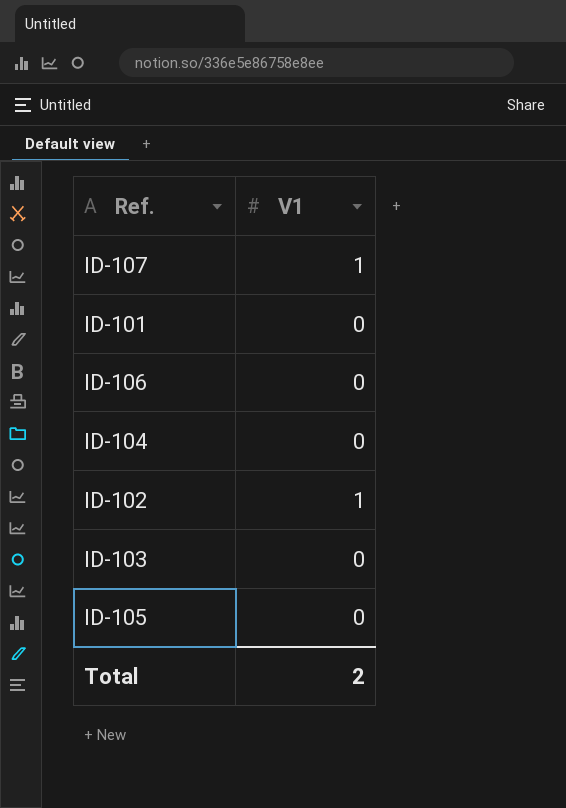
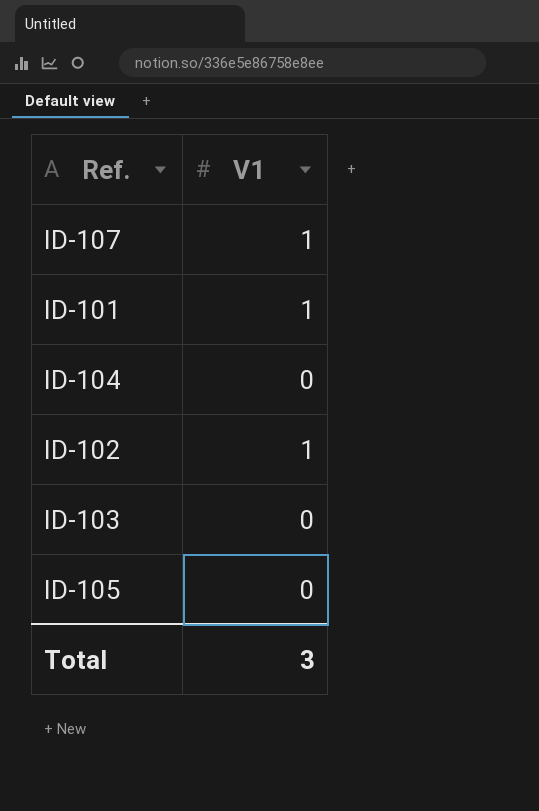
row ID-106: 0 -> none
ID-101 | V1: 0 -> 1
Total | V1: 2 -> 3

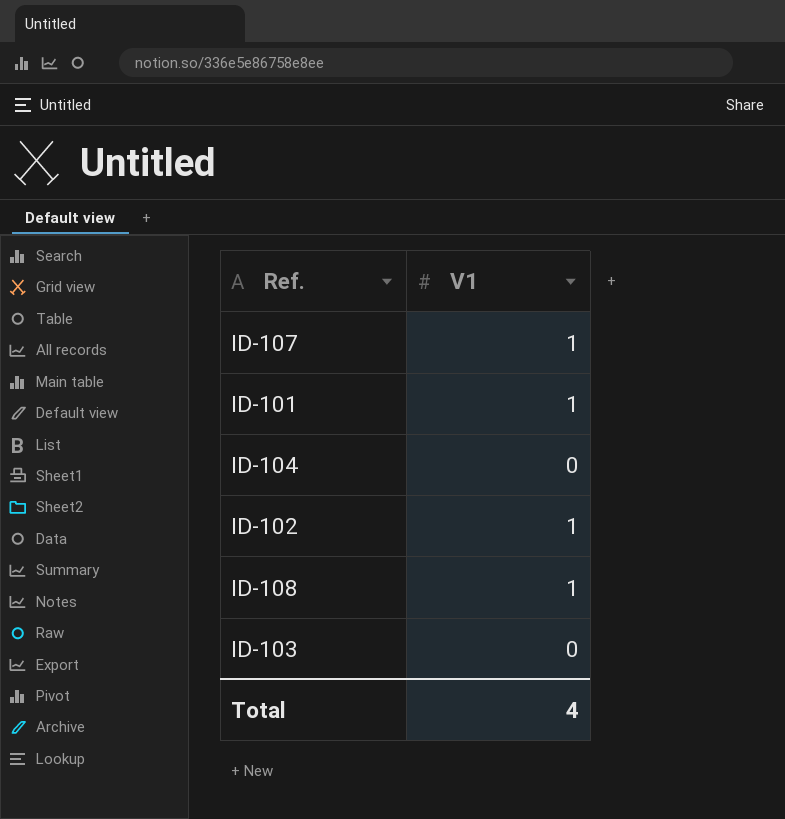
row ID-105: 0 -> none
row ID-108: none -> 1
Total | V1: 3 -> 4

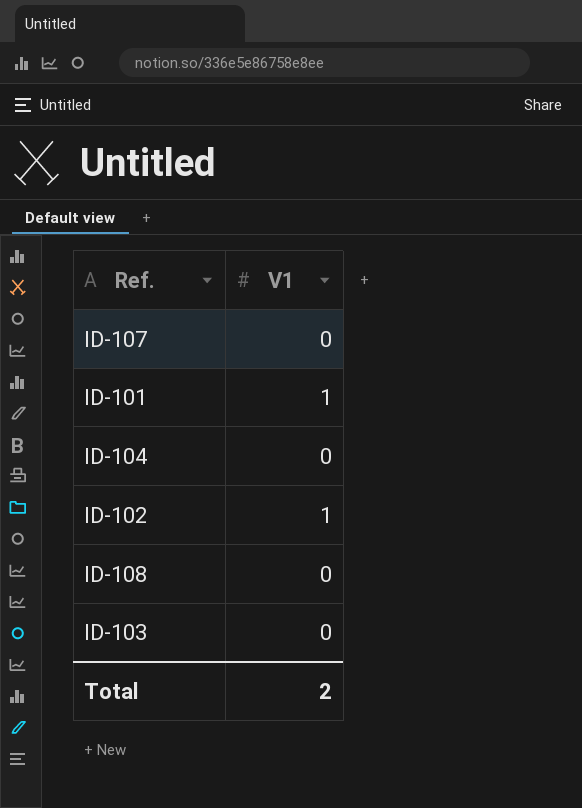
ID-107 | V1: 1 -> 0
ID-108 | V1: 1 -> 0
Total | V1: 4 -> 2

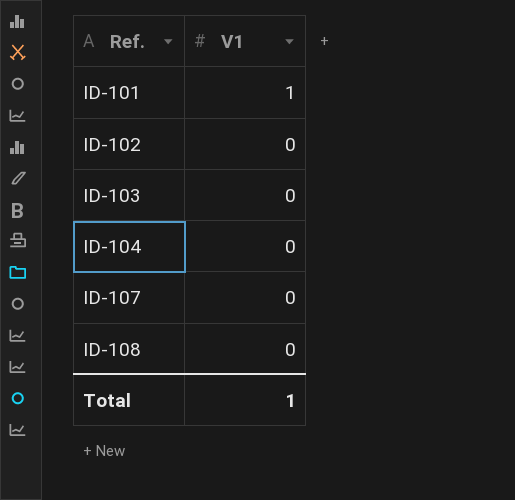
row order: none -> Ref. ascending
ID-102 | V1: 1 -> 0
Total | V1: 2 -> 1

